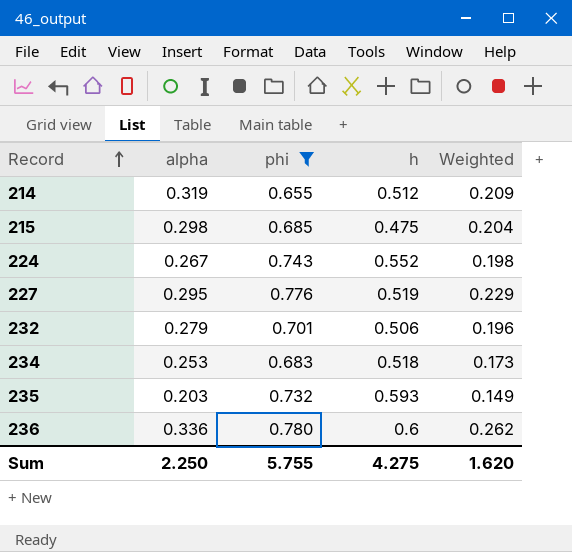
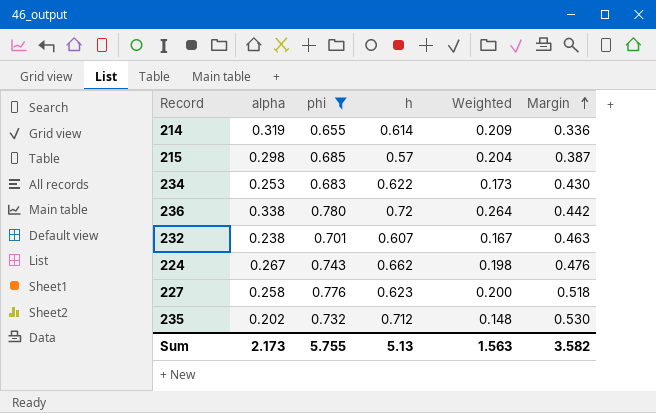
row order: Record ascending -> Margin ascending
column Margin | formula: none -> [phi] - [alpha]
214 | h: 0.512 -> 0.614
215 | h: 0.475 -> 0.57
234 | h: 0.518 -> 0.622
236 | alpha: 0.336 -> 0.338
236 | h: 0.6 -> 0.72
236 | Weighted: 0.262 -> 0.264
232 | alpha: 0.279 -> 0.238
232 | h: 0.506 -> 0.607
232 | Weighted: 0.196 -> 0.167
224 | h: 0.552 -> 0.662
227 | alpha: 0.295 -> 0.258
227 | h: 0.519 -> 0.623
227 | Weighted: 0.229 -> 0.200
235 | alpha: 0.203 -> 0.202
235 | h: 0.593 -> 0.712
235 | Weighted: 0.149 -> 0.148
Sum | alpha: 2.250 -> 2.173
Sum | h: 4.275 -> 5.13
Sum | Weighted: 1.620 -> 1.563

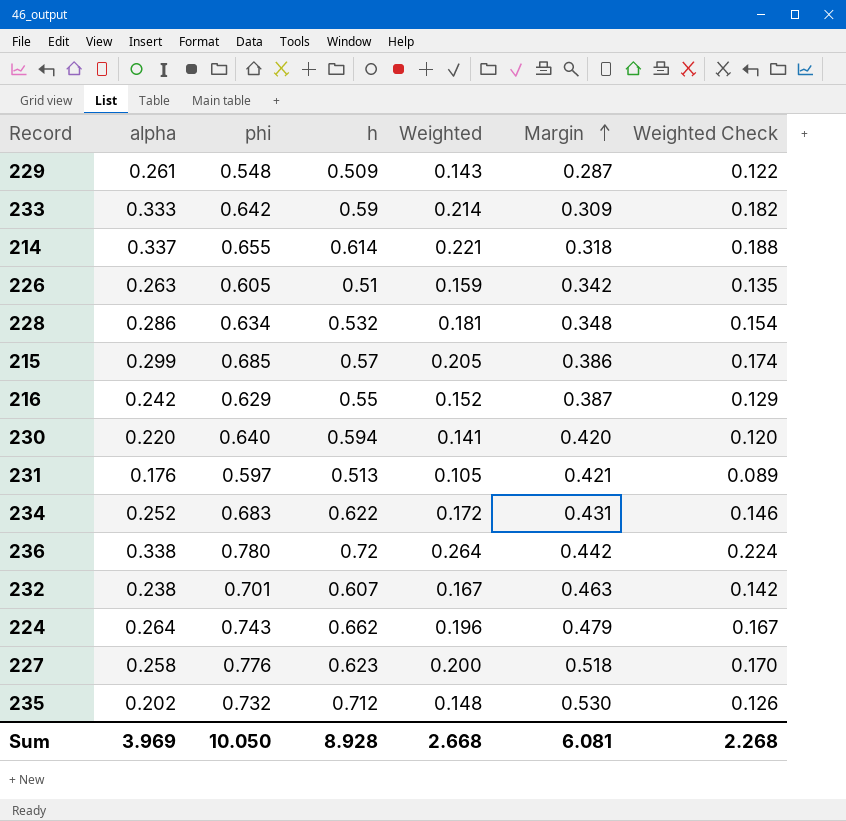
filter: phi >= 0.655 -> none
column Weighted Check | formula: none -> [Weighted] * 0.85
214 | alpha: 0.319 -> 0.337
214 | Weighted: 0.209 -> 0.221
214 | Margin: 0.336 -> 0.318
215 | alpha: 0.298 -> 0.299
215 | Weighted: 0.204 -> 0.205
215 | Margin: 0.387 -> 0.386
234 | alpha: 0.253 -> 0.252
234 | Weighted: 0.173 -> 0.172
234 | Margin: 0.430 -> 0.431
224 | alpha: 0.267 -> 0.264
224 | Weighted: 0.198 -> 0.196
224 | Margin: 0.476 -> 0.479
Sum | alpha: 2.173 -> 3.969
Sum | phi: 5.755 -> 10.050
Sum | h: 5.13 -> 8.928
Sum | Weighted: 1.563 -> 2.668
Sum | Margin: 3.582 -> 6.081

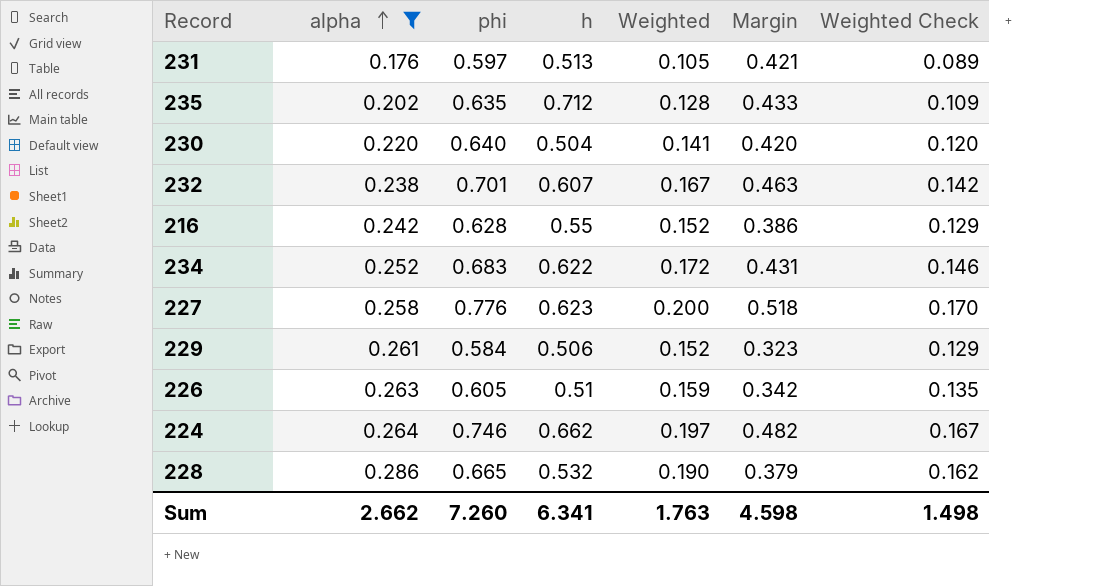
filter: none -> alpha <= 0.286
row order: Margin ascending -> alpha ascending
235 | phi: 0.732 -> 0.635
235 | Weighted: 0.148 -> 0.128
235 | Margin: 0.530 -> 0.433
235 | Weighted Check: 0.126 -> 0.109
230 | h: 0.594 -> 0.504
216 | phi: 0.629 -> 0.628
216 | Margin: 0.387 -> 0.386
229 | phi: 0.548 -> 0.584
229 | h: 0.509 -> 0.506
229 | Weighted: 0.143 -> 0.152
229 | Margin: 0.287 -> 0.323
229 | Weighted Check: 0.122 -> 0.129
224 | phi: 0.743 -> 0.746
224 | Weighted: 0.196 -> 0.197
224 | Margin: 0.479 -> 0.482
228 | phi: 0.634 -> 0.665
228 | Weighted: 0.181 -> 0.190
228 | Margin: 0.348 -> 0.379
228 | Weighted Check: 0.154 -> 0.162
Sum | alpha: 3.969 -> 2.662
Sum | phi: 10.050 -> 7.260
Sum | h: 8.928 -> 6.341
Sum | Weighted: 2.668 -> 1.763
Sum | Margin: 6.081 -> 4.598
Sum | Weighted Check: 2.268 -> 1.498

